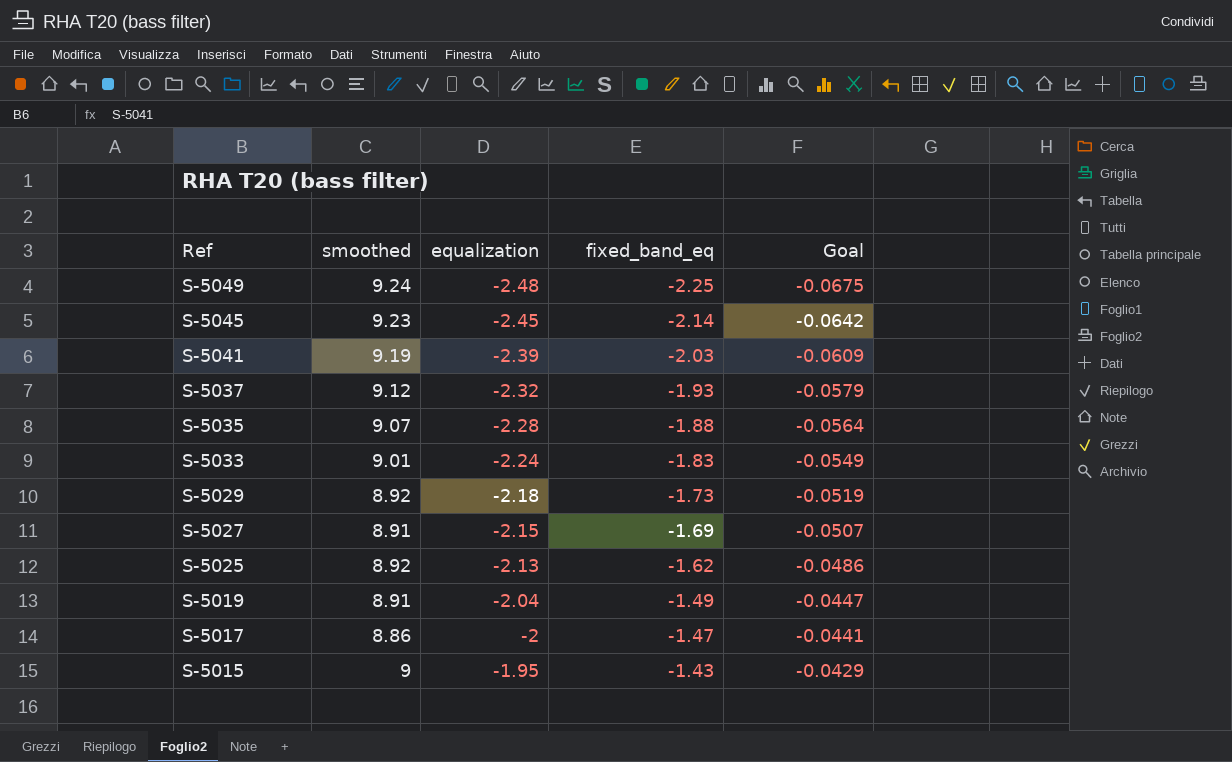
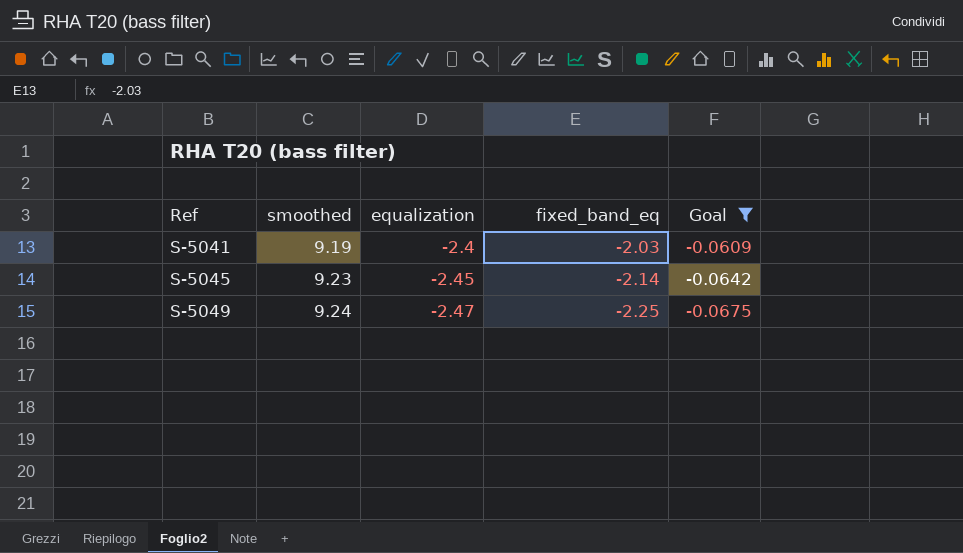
filter: none -> Goal <= -0.0609
row order: Ref descending -> Ref ascending
S-5041 | equalization: -2.39 -> -2.4
S-5049 | equalization: -2.48 -> -2.47

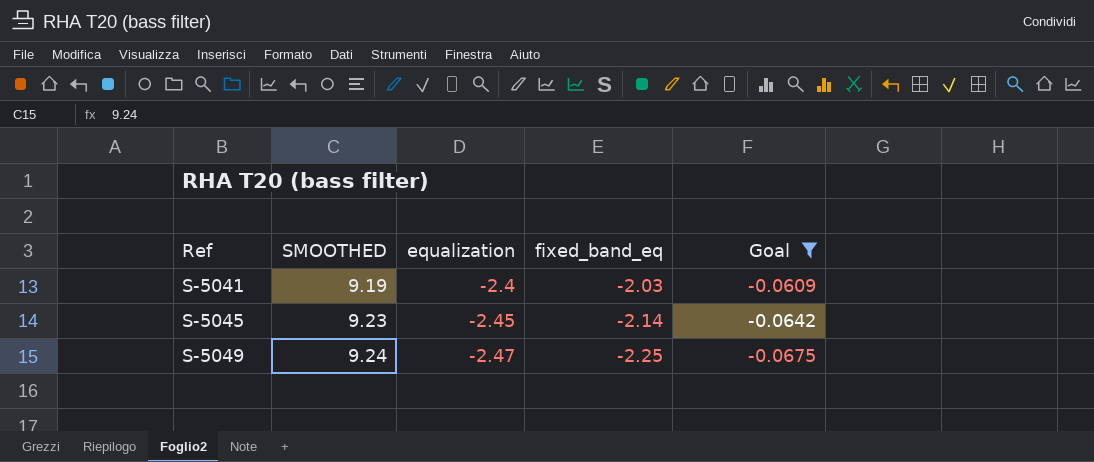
column name: smoothed -> SMOOTHED

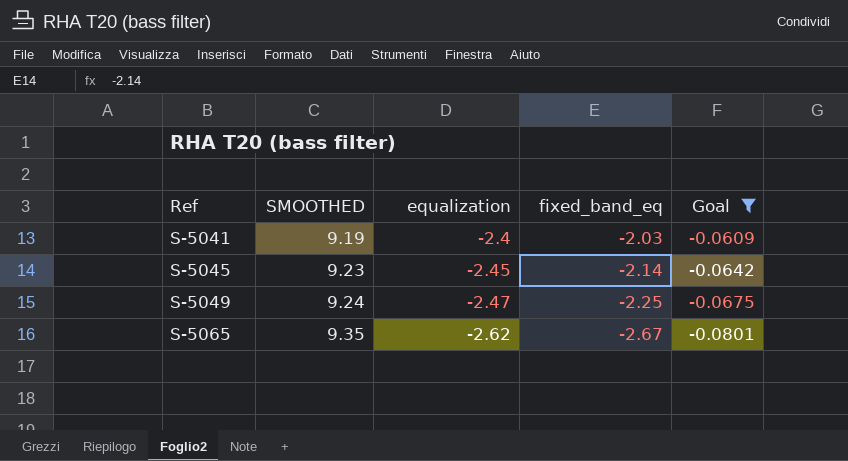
row S-5065: none -> 9.35 | -2.62 | -2.67 | -0.0801

